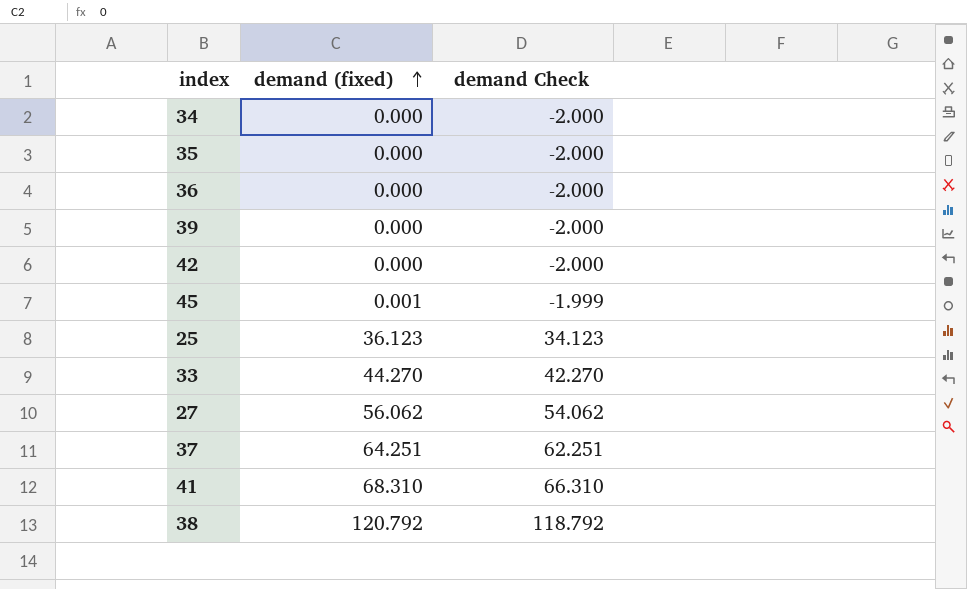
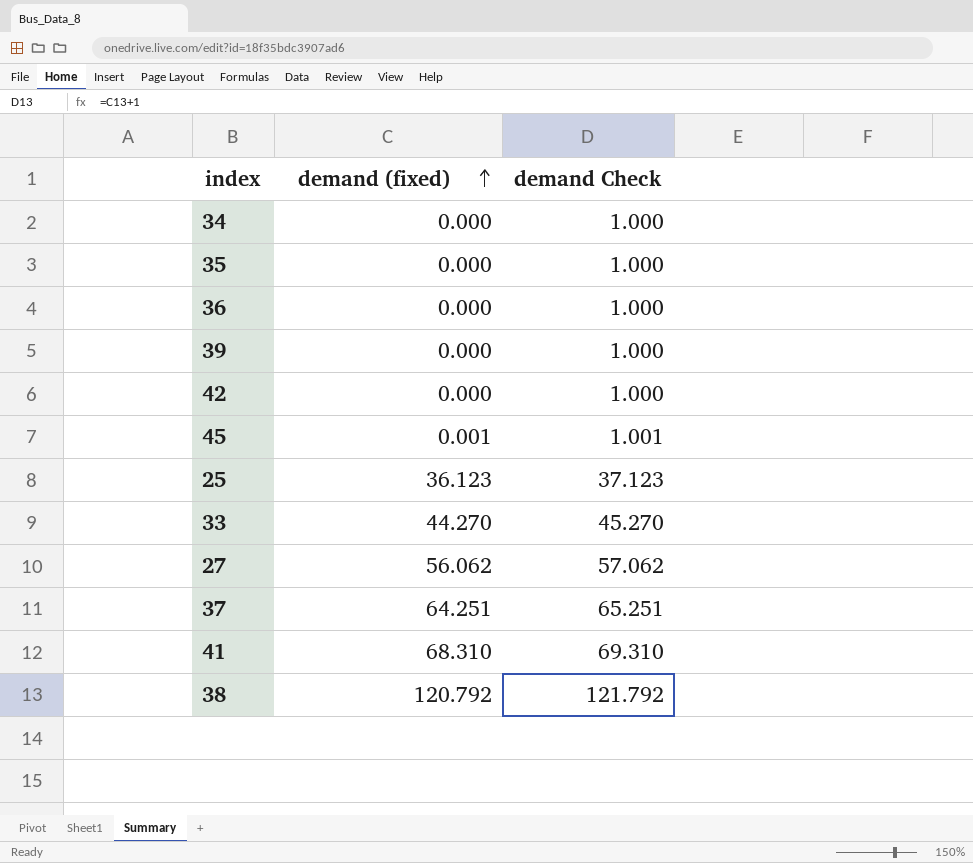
column demand Check | formula: [demand (fixed)] - 2 -> [demand (fixed)] + 1

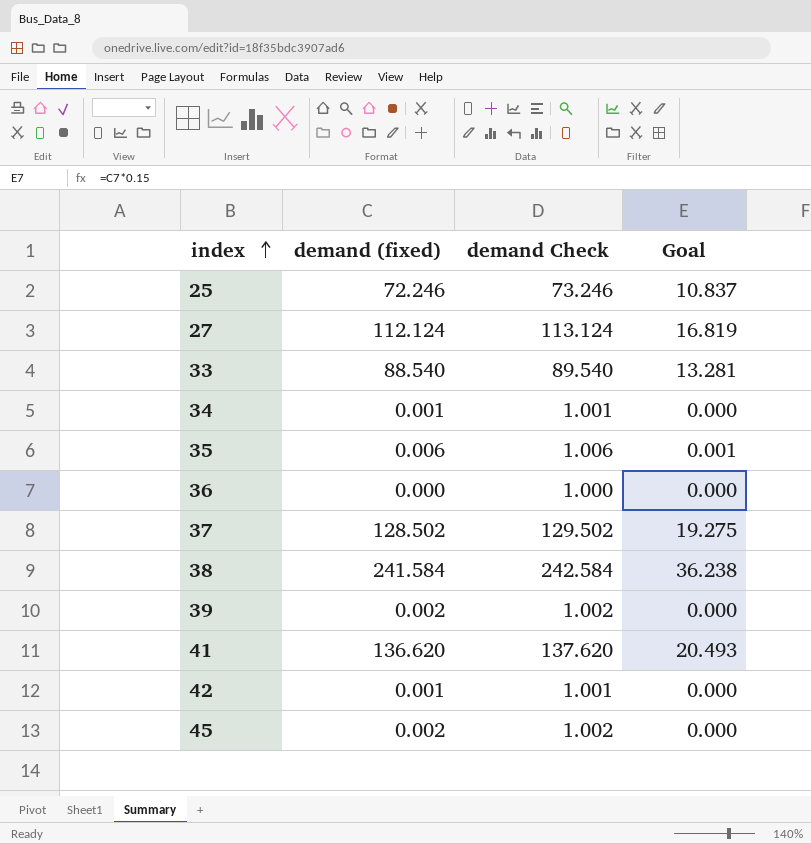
row order: demand (fixed) ascending -> index ascending
column Goal | formula: none -> [demand (fixed)] * 0.15
25 | demand (fixed): 36.123 -> 72.246
25 | demand Check: 37.123 -> 73.246
27 | demand (fixed): 56.062 -> 112.124
27 | demand Check: 57.062 -> 113.124
33 | demand (fixed): 44.270 -> 88.540
33 | demand Check: 45.270 -> 89.540
34 | demand (fixed): 0.000 -> 0.001
34 | demand Check: 1.000 -> 1.001
35 | demand (fixed): 0.000 -> 0.006
35 | demand Check: 1.000 -> 1.006
37 | demand (fixed): 64.251 -> 128.502
37 | demand Check: 65.251 -> 129.502
38 | demand (fixed): 120.792 -> 241.584
38 | demand Check: 121.792 -> 242.584
39 | demand (fixed): 0.000 -> 0.002
39 | demand Check: 1.000 -> 1.002
41 | demand (fixed): 68.310 -> 136.620
41 | demand Check: 69.310 -> 137.620
42 | demand (fixed): 0.000 -> 0.001
42 | demand Check: 1.000 -> 1.001
45 | demand (fixed): 0.001 -> 0.002
45 | demand Check: 1.001 -> 1.002

